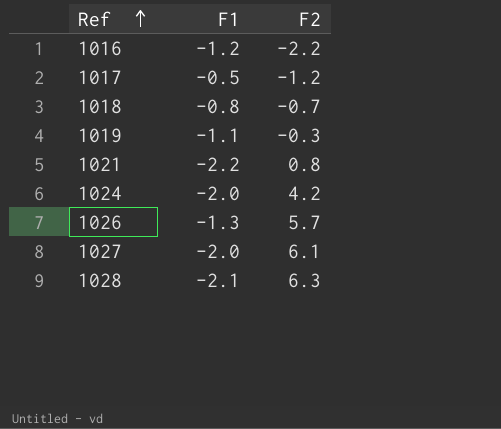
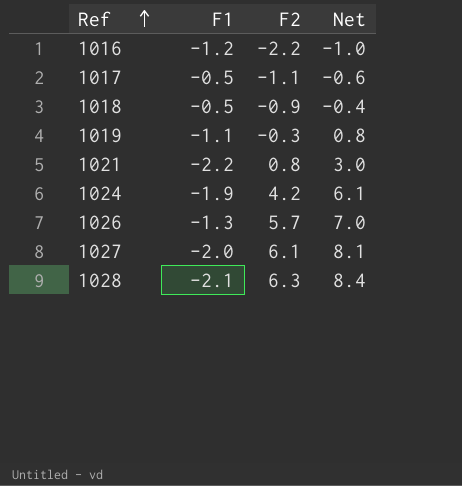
column Net | formula: none -> [F2] - [F1]
1017 | F2: -1.2 -> -1.1
1018 | F1: -0.8 -> -0.5
1018 | F2: -0.7 -> -0.9
1024 | F1: -2.0 -> -1.9

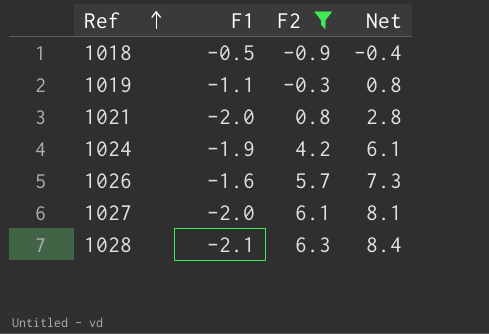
filter: none -> F2 >= -0.9
1021 | F1: -2.2 -> -2.0
1021 | Net: 3.0 -> 2.8
1026 | F1: -1.3 -> -1.6
1026 | Net: 7.0 -> 7.3

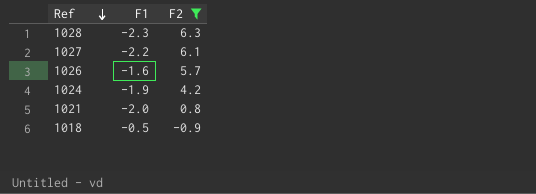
row order: Ref ascending -> Ref descending
column Net | formula: [F2] - [F1] -> none
row 1019: -1.1 | -0.3 | 0.8 -> none
1028 | F1: -2.1 -> -2.3
1027 | F1: -2.0 -> -2.2

